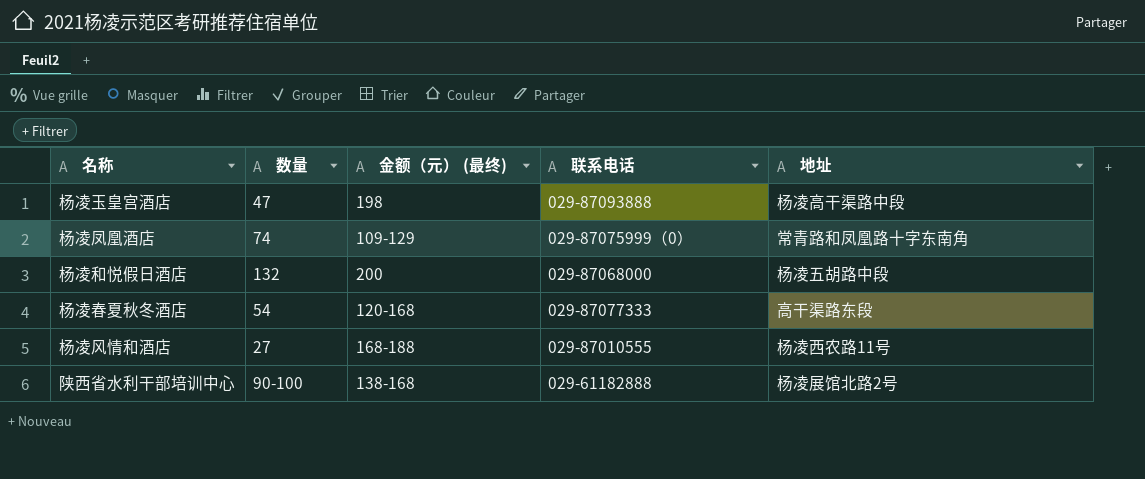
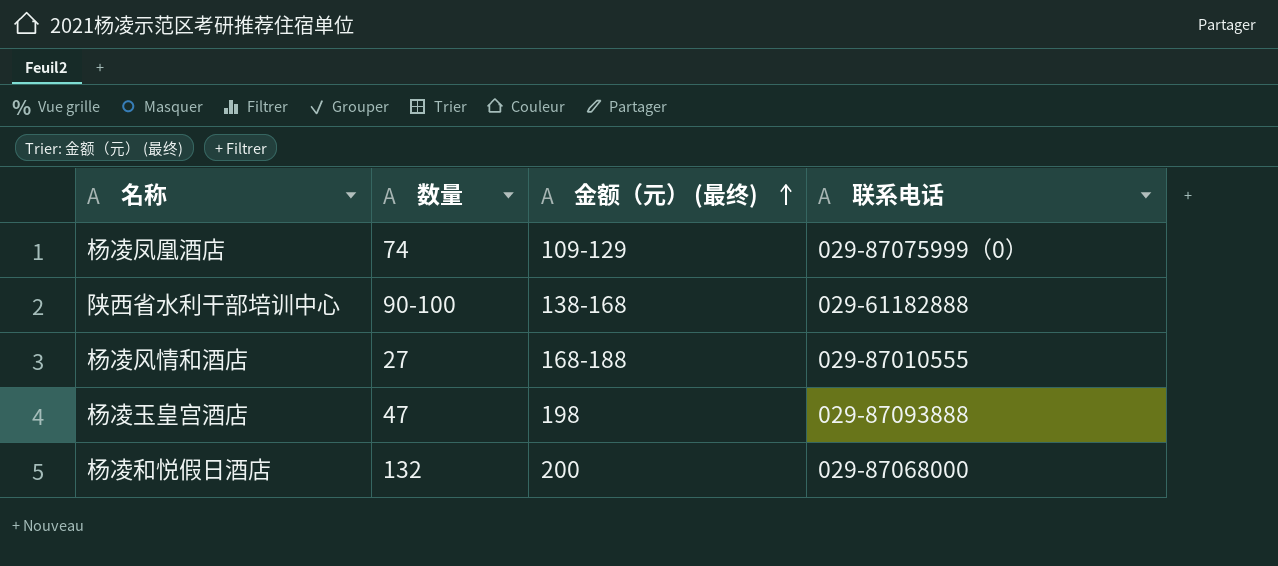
row order: none -> 金额（元） (最终) ascending
column 地址 | position: 5 -> none
row 杨凌春夏秋冬酒店: 54 | 120-168 | 029-87077333 | 高干渠路东段 -> none

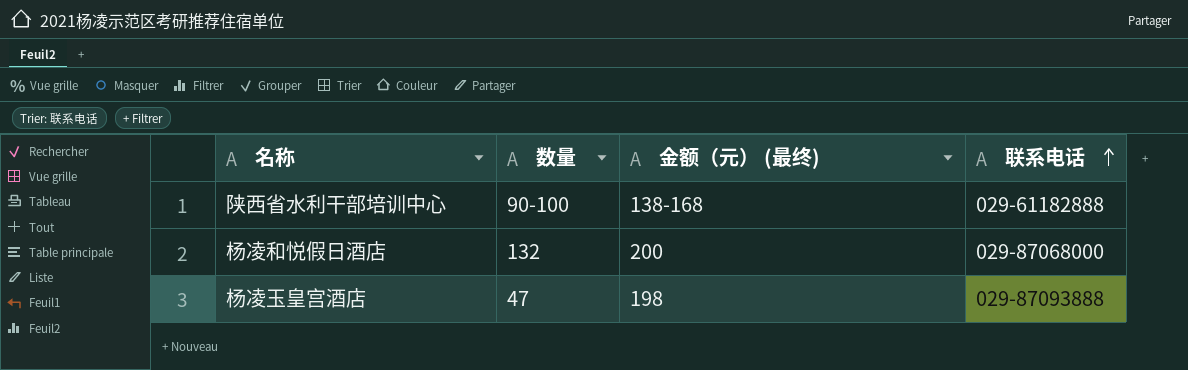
row order: 金额（元） (最终) ascending -> 联系电话 ascending
row 杨凌凤凰酒店: 74 | 109-129 | 029-87075999（0） -> none
row 杨凌风情和酒店: 27 | 168-188 | 029-87010555 -> none

